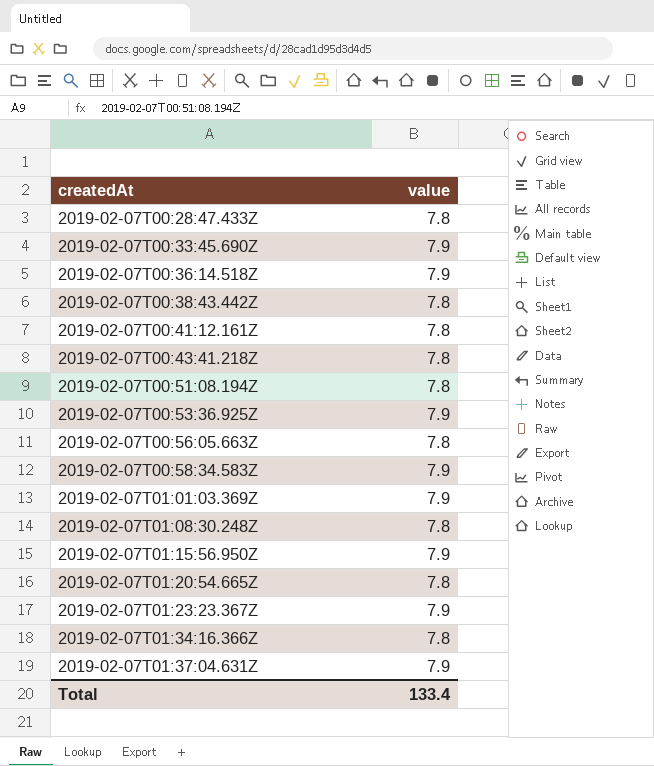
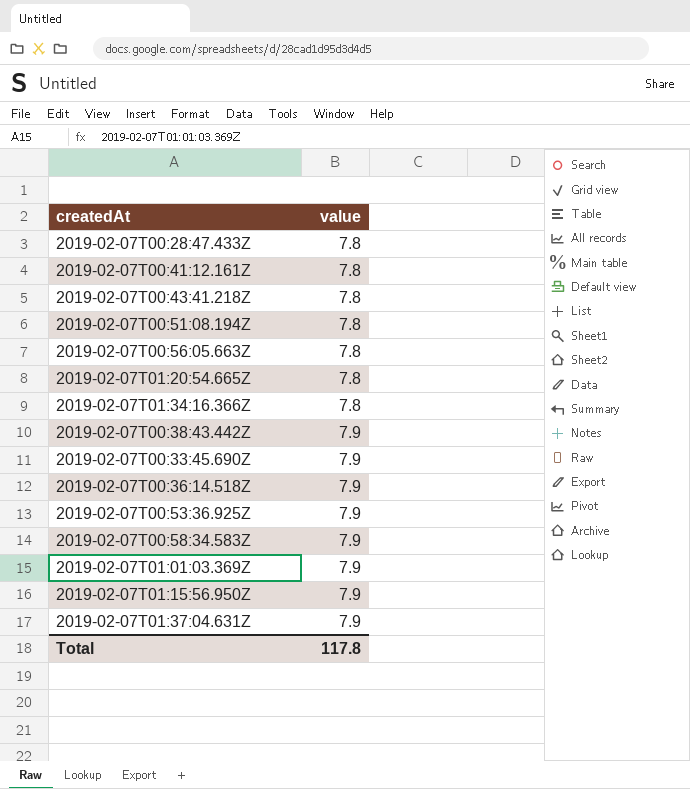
row order: createdAt ascending -> value ascending
row 2019-02-07T01:08:30.248Z: 7.8 -> none
row 2019-02-07T01:23:23.367Z: 7.9 -> none
2019-02-07T00:38:43.442Z | value: 7.8 -> 7.9
Total | value: 133.4 -> 117.8

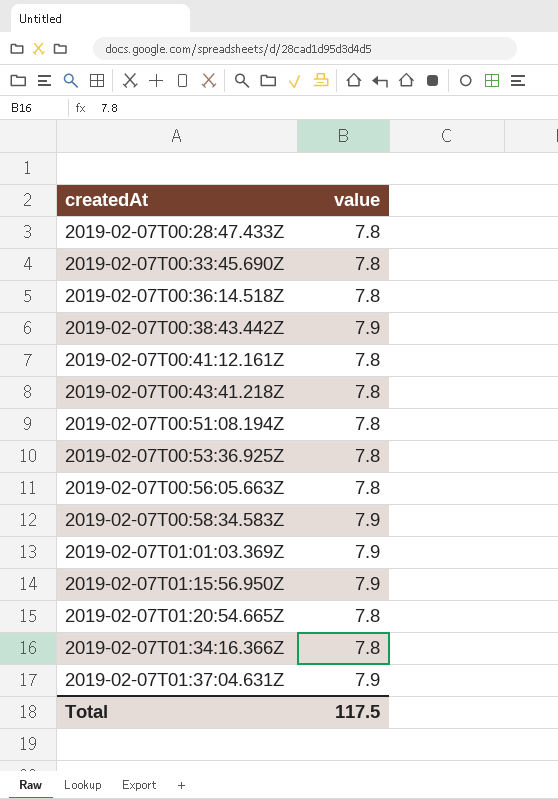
row order: value ascending -> createdAt ascending
2019-02-07T00:33:45.690Z | value: 7.9 -> 7.8
2019-02-07T00:36:14.518Z | value: 7.9 -> 7.8
2019-02-07T00:53:36.925Z | value: 7.9 -> 7.8
Total | value: 117.8 -> 117.5

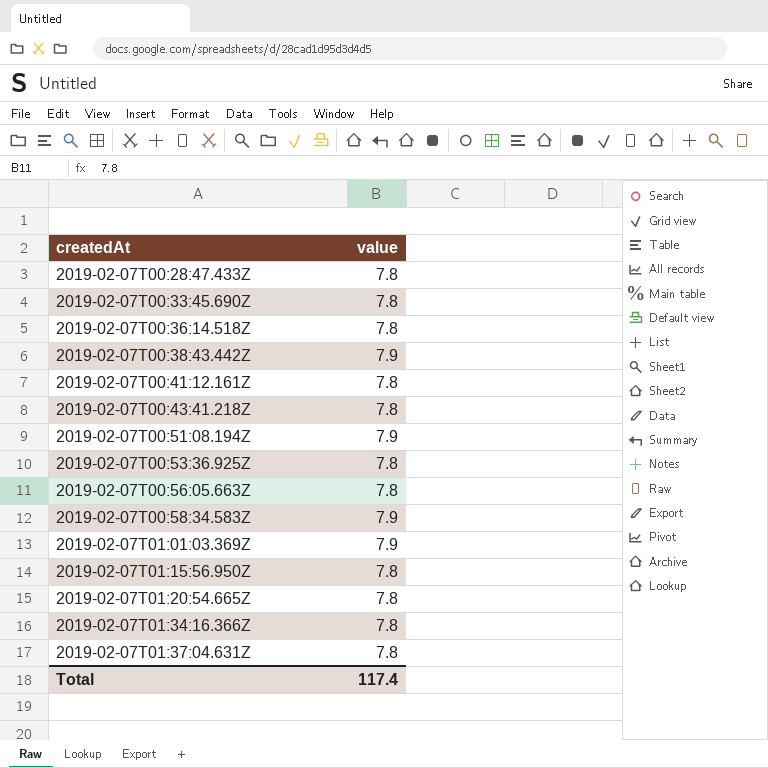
2019-02-07T00:51:08.194Z | value: 7.8 -> 7.9
2019-02-07T01:15:56.950Z | value: 7.9 -> 7.8
2019-02-07T01:37:04.631Z | value: 7.9 -> 7.8
Total | value: 117.5 -> 117.4

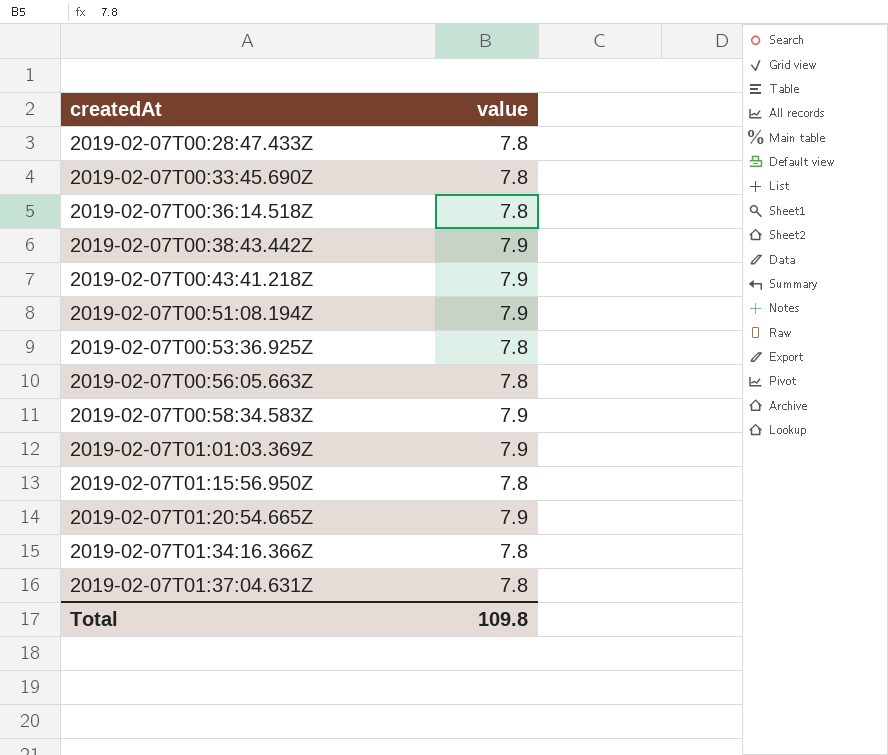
row 2019-02-07T00:41:12.161Z: 7.8 -> none
2019-02-07T00:43:41.218Z | value: 7.8 -> 7.9
2019-02-07T01:20:54.665Z | value: 7.8 -> 7.9
Total | value: 117.4 -> 109.8

